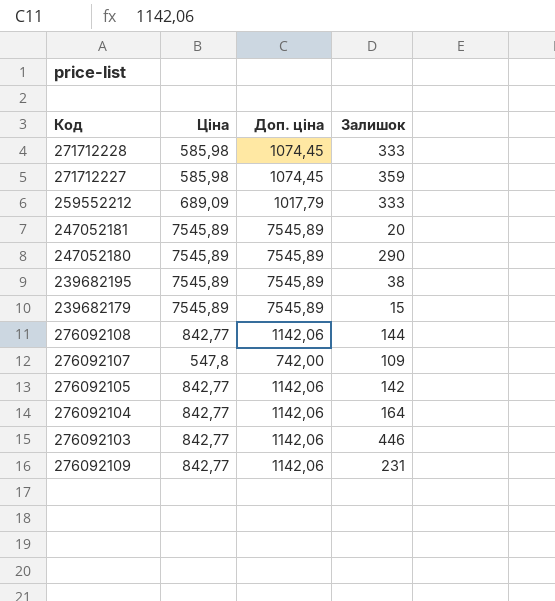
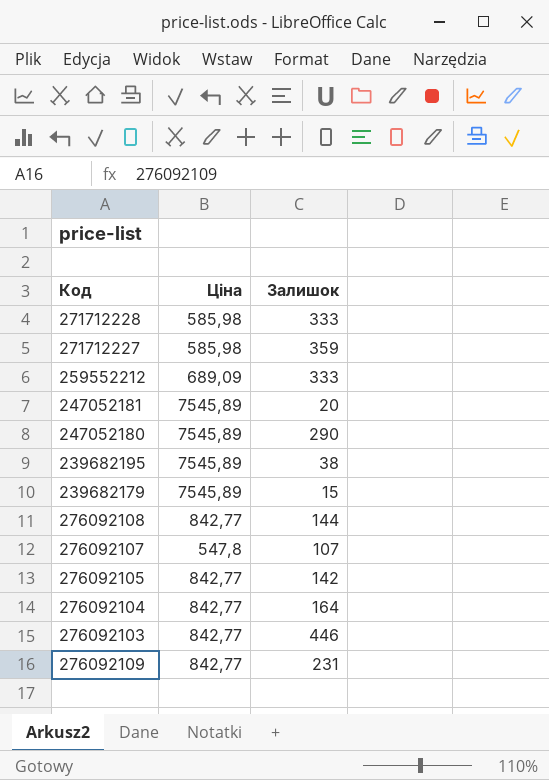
column Доп. ціна | position: 3 -> none
276092107 | Залишок: 109 -> 107

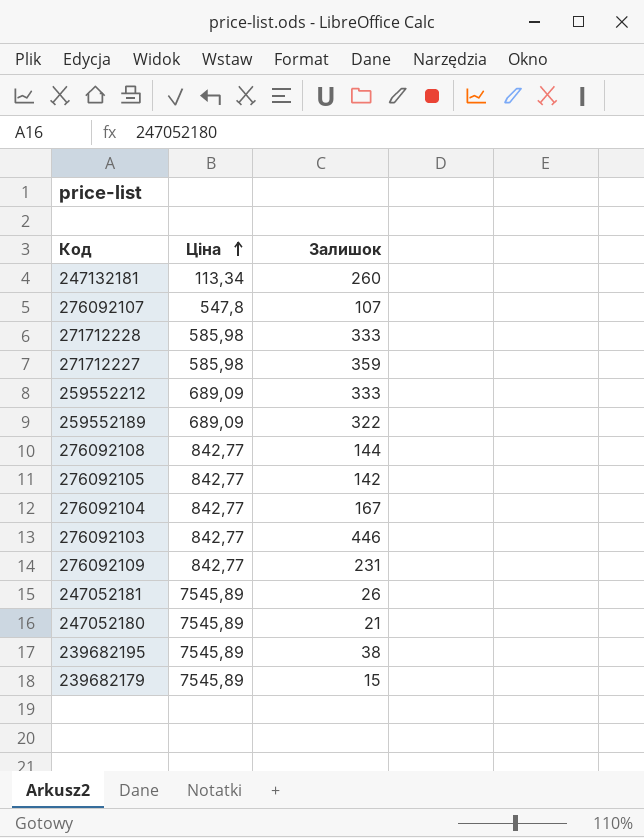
row order: none -> Ціна ascending
row 247132181: none -> 113,34 | 260
row 259552189: none -> 689,09 | 322
276092104 | Залишок: 164 -> 167
247052181 | Залишок: 20 -> 26
247052180 | Залишок: 290 -> 21

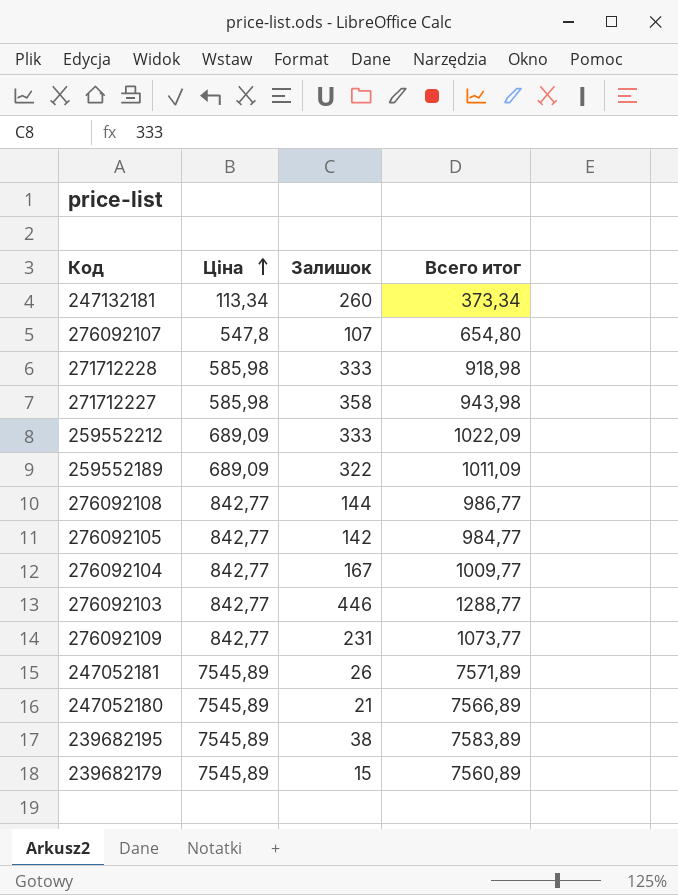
column Всего итог | formula: none -> [Ціна] + [Залишок]
271712227 | Залишок: 359 -> 358

